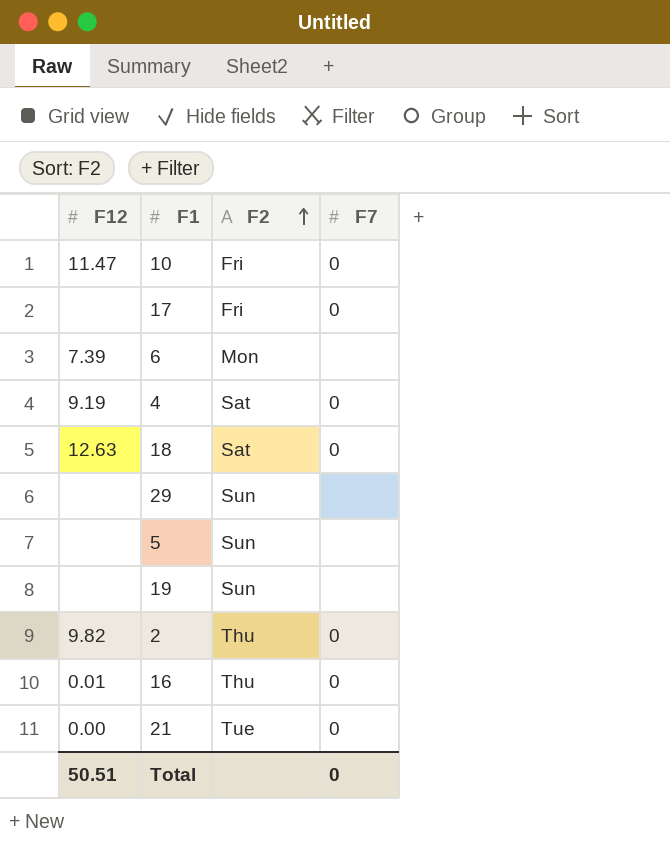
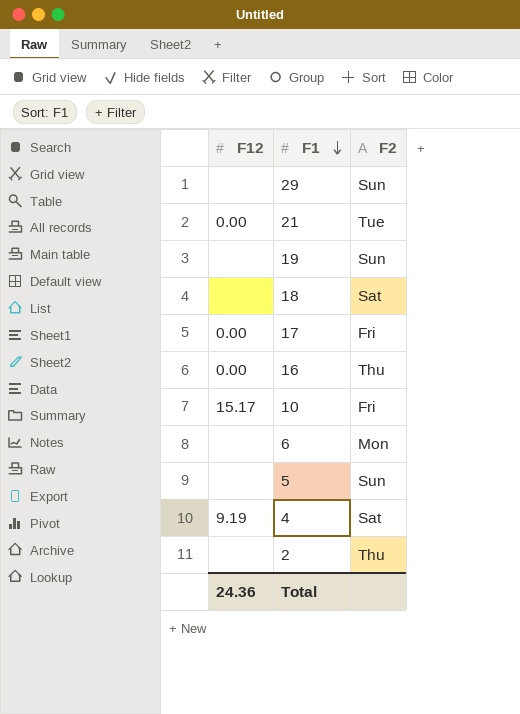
row order: F2 ascending -> F1 descending
column F7 | position: 4 -> none
18 | F12: 12.63 -> none
17 | F12: none -> 0.00
16 | F12: 0.01 -> 0.00
10 | F12: 11.47 -> 15.17
6 | F12: 7.39 -> none
2 | F12: 9.82 -> none
Total | F12: 50.51 -> 24.36

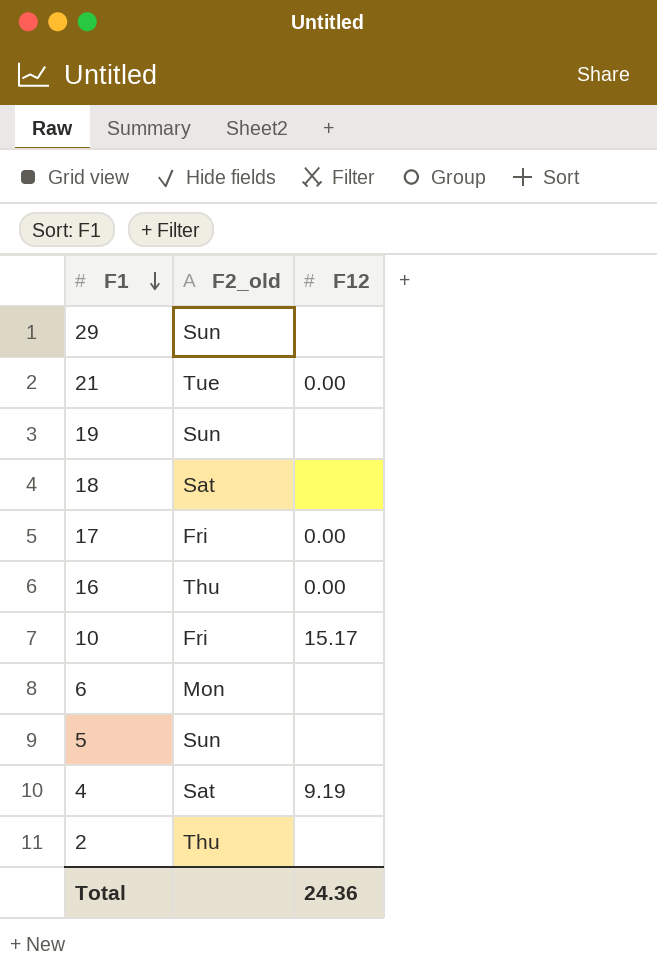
column name: F2 -> F2_old
column F12 | position: 1 -> 3

